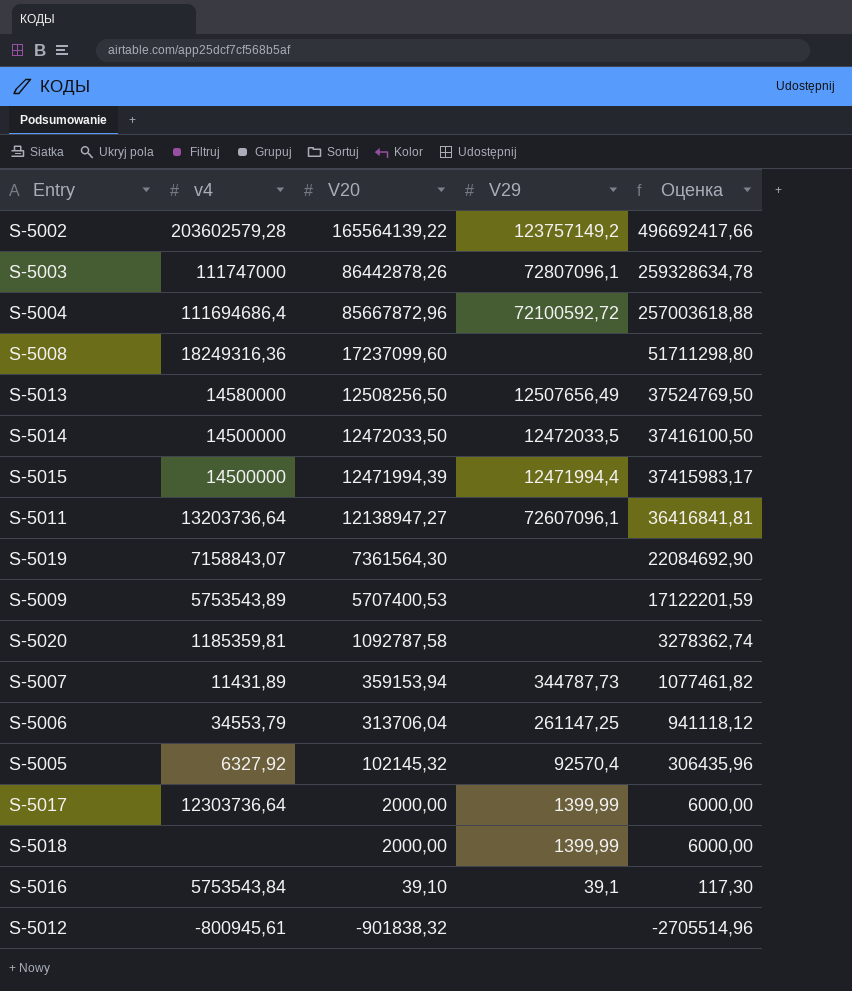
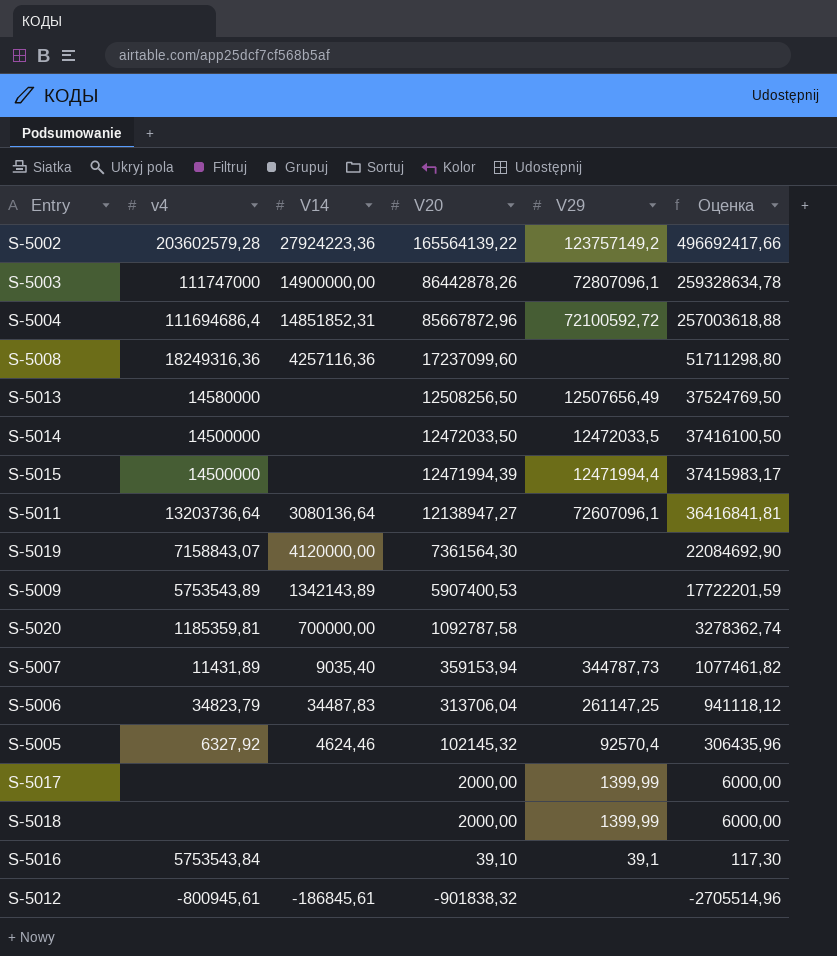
column V14 | position: none -> 3
S-5009 | V20: 5707400,53 -> 5907400,53
S-5009 | Оценка: 17122201,59 -> 17722201,59
S-5006 | v4: 34553,79 -> 34823,79
S-5017 | v4: 12303736,64 -> none

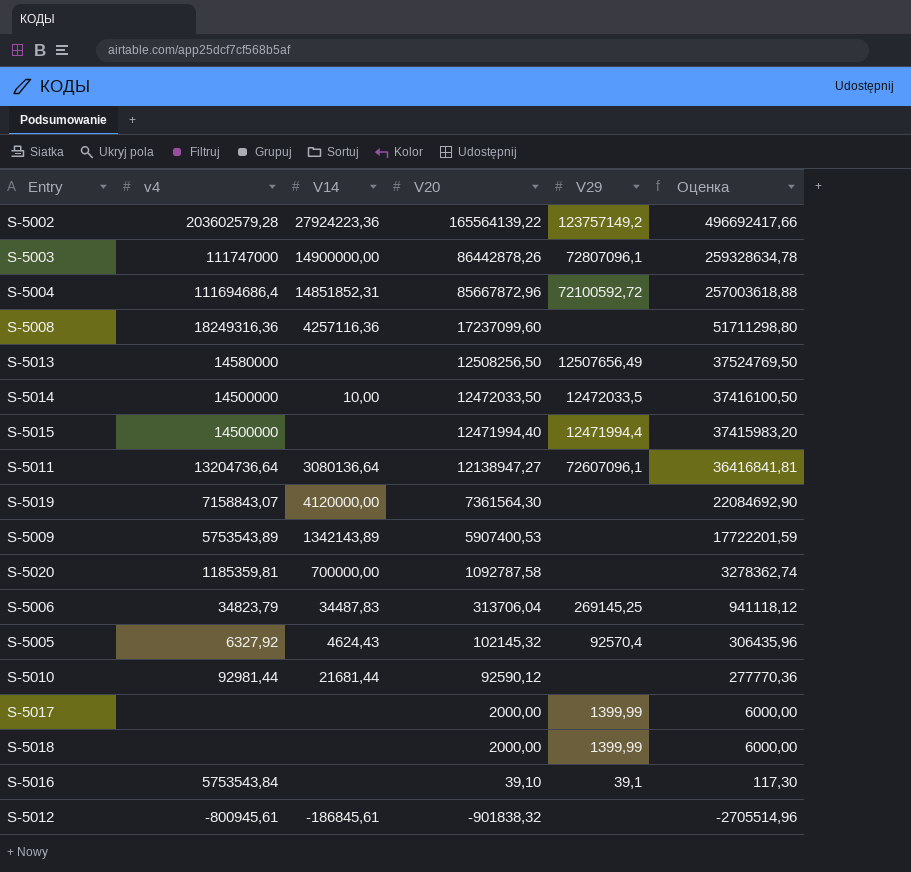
row S-5007: 11431,89 | 9035,40 | 359153,94 | 344787,73 | 1077461,82 -> none
S-5014 | V14: none -> 10,00
S-5015 | V20: 12471994,39 -> 12471994,40
S-5015 | Оценка: 37415983,17 -> 37415983,20
S-5011 | v4: 13203736,64 -> 13204736,64
S-5006 | V29: 261147,25 -> 269145,25
S-5005 | V14: 4624,46 -> 4624,43
row S-5010: none -> 92981,44 | 21681,44 | 92590,12 | none | 277770,36

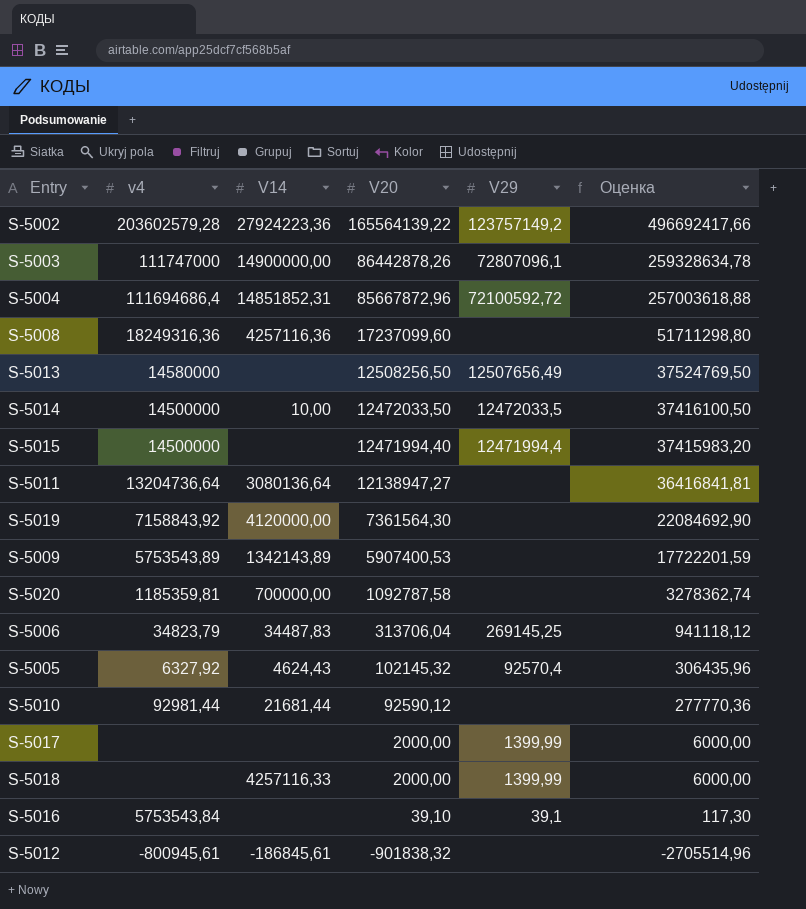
S-5011 | V29: 72607096,1 -> none
S-5019 | v4: 7158843,07 -> 7158843,92
S-5018 | V14: none -> 4257116,33

